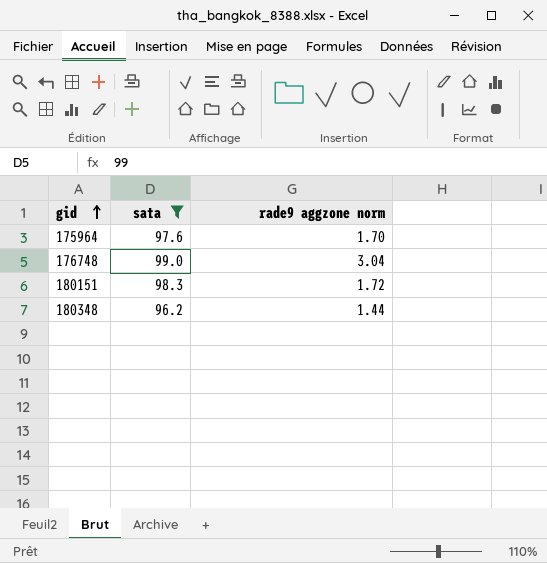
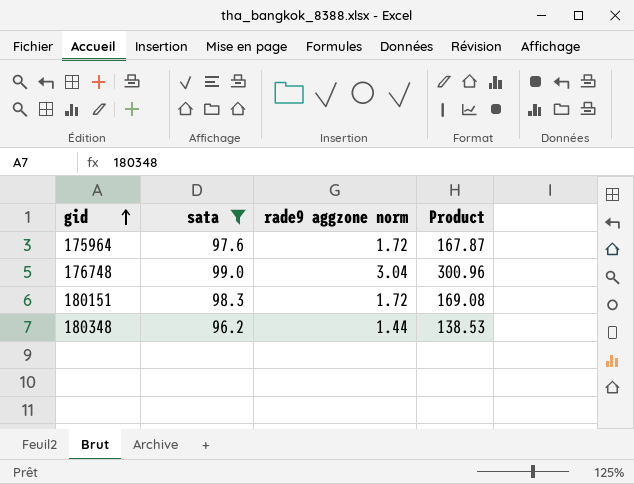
column Product | formula: none -> [sata] * [rade9 aggzone norm]
175964 | rade9 aggzone norm: 1.70 -> 1.72

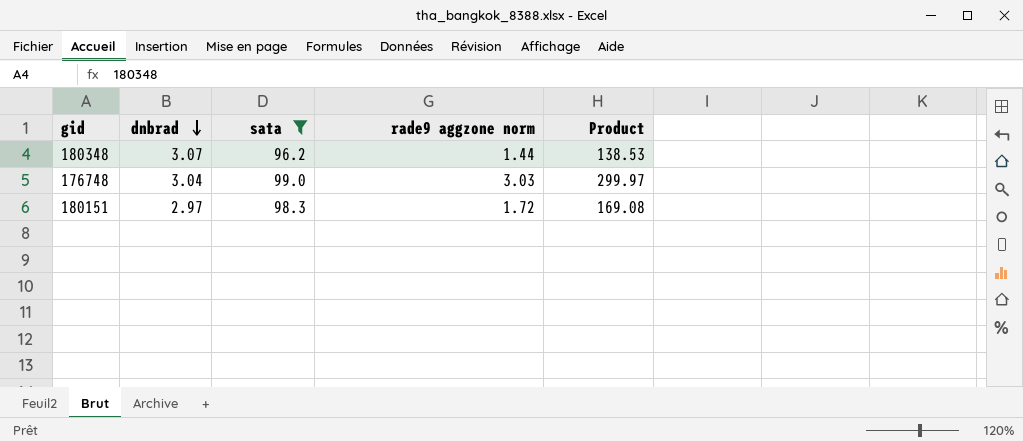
row order: gid ascending -> dnbrad descending
column dnbrad | position: none -> 2
row 175964: 97.6 | 1.72 | 167.87 -> none
176748 | rade9 aggzone norm: 3.04 -> 3.03
176748 | Product: 300.96 -> 299.97

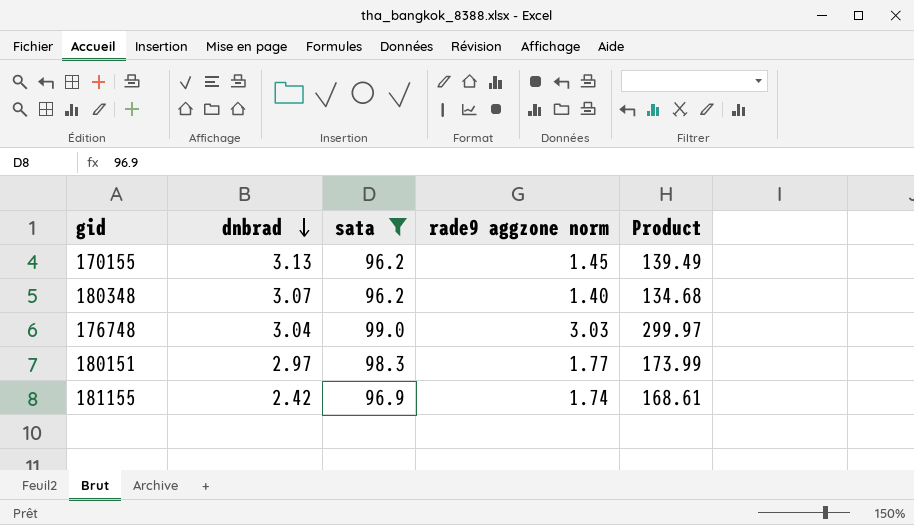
row 170155: none -> 3.13 | 96.2 | 1.45 | 139.49
180348 | rade9 aggzone norm: 1.44 -> 1.40
180348 | Product: 138.53 -> 134.68
180151 | rade9 aggzone norm: 1.72 -> 1.77
180151 | Product: 169.08 -> 173.99
row 181155: none -> 2.42 | 96.9 | 1.74 | 168.61

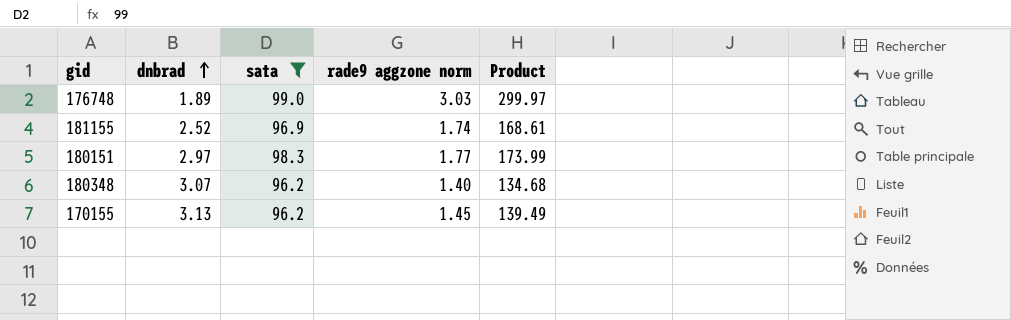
row order: dnbrad descending -> dnbrad ascending
176748 | dnbrad: 3.04 -> 1.89
181155 | dnbrad: 2.42 -> 2.52

